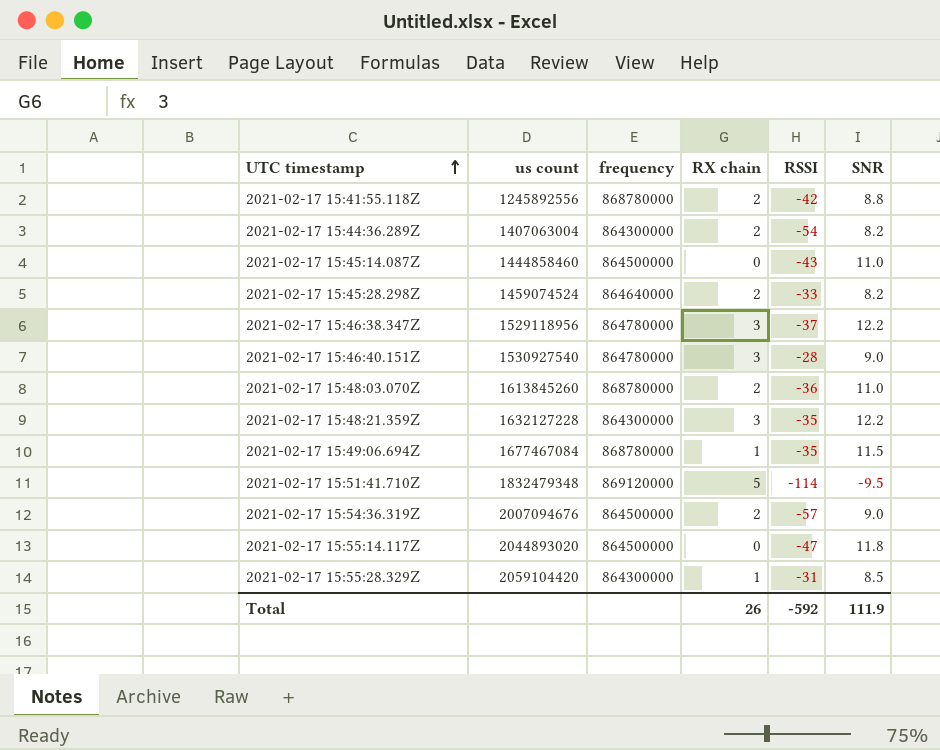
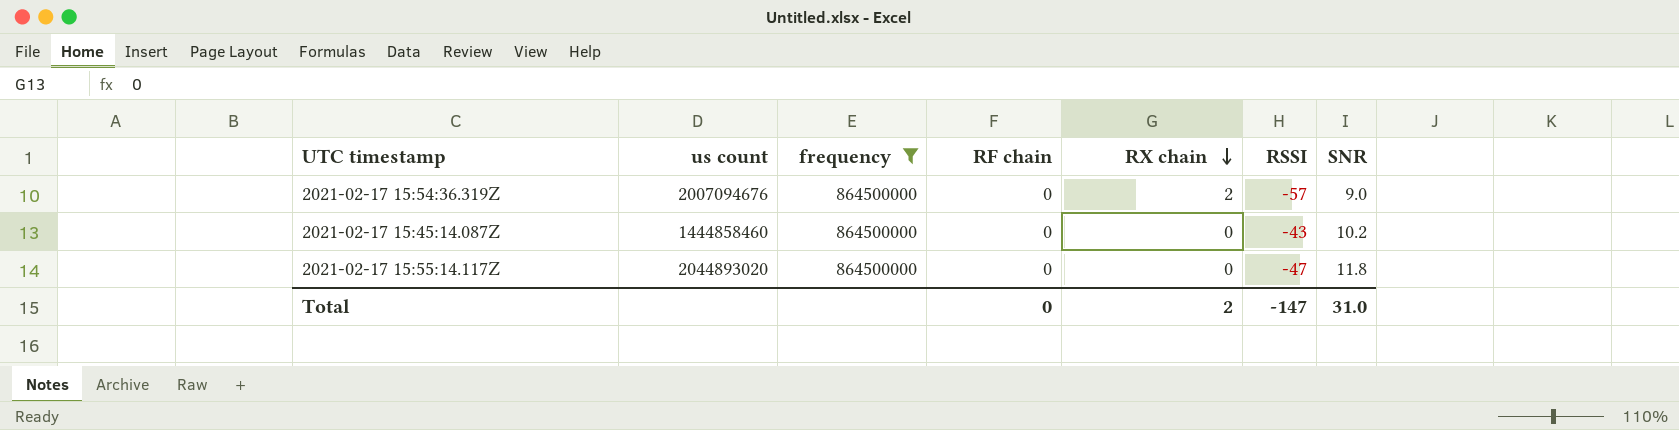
filter: none -> frequency = 864500000
row order: UTC timestamp ascending -> RX chain descending
column RF chain | position: none -> 4
2021-02-17 15:45:14.087Z | SNR: 11.0 -> 10.2
Total | RX chain: 26 -> 2
Total | RSSI: -592 -> -147
Total | SNR: 111.9 -> 31.0

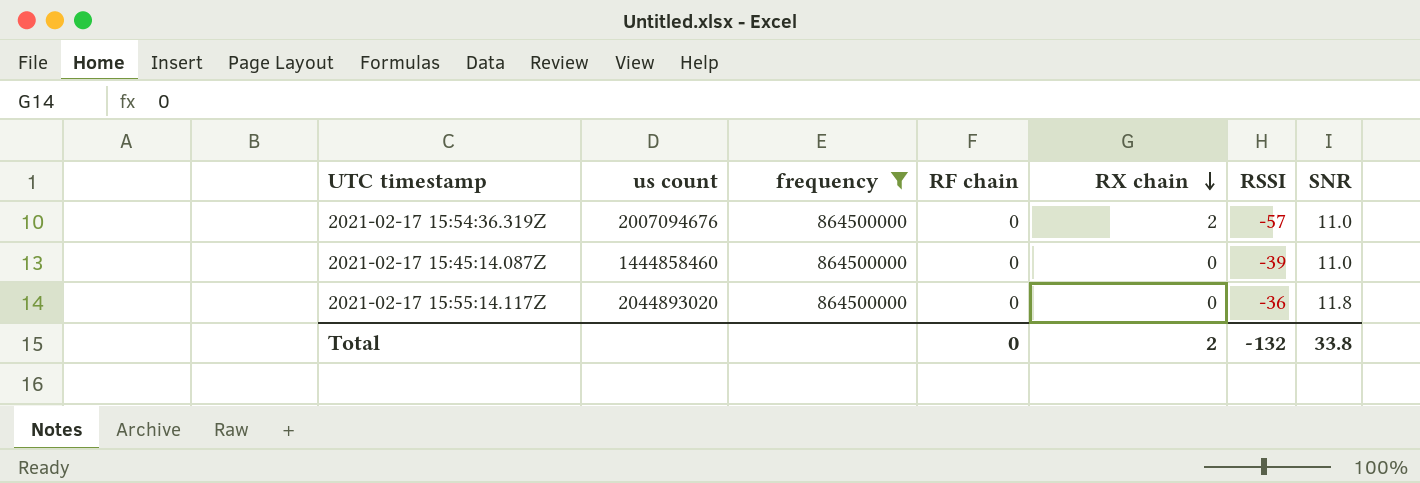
2021-02-17 15:54:36.319Z | SNR: 9.0 -> 11.0
2021-02-17 15:45:14.087Z | RSSI: -43 -> -39
2021-02-17 15:45:14.087Z | SNR: 10.2 -> 11.0
2021-02-17 15:55:14.117Z | RSSI: -47 -> -36
Total | RSSI: -147 -> -132
Total | SNR: 31.0 -> 33.8

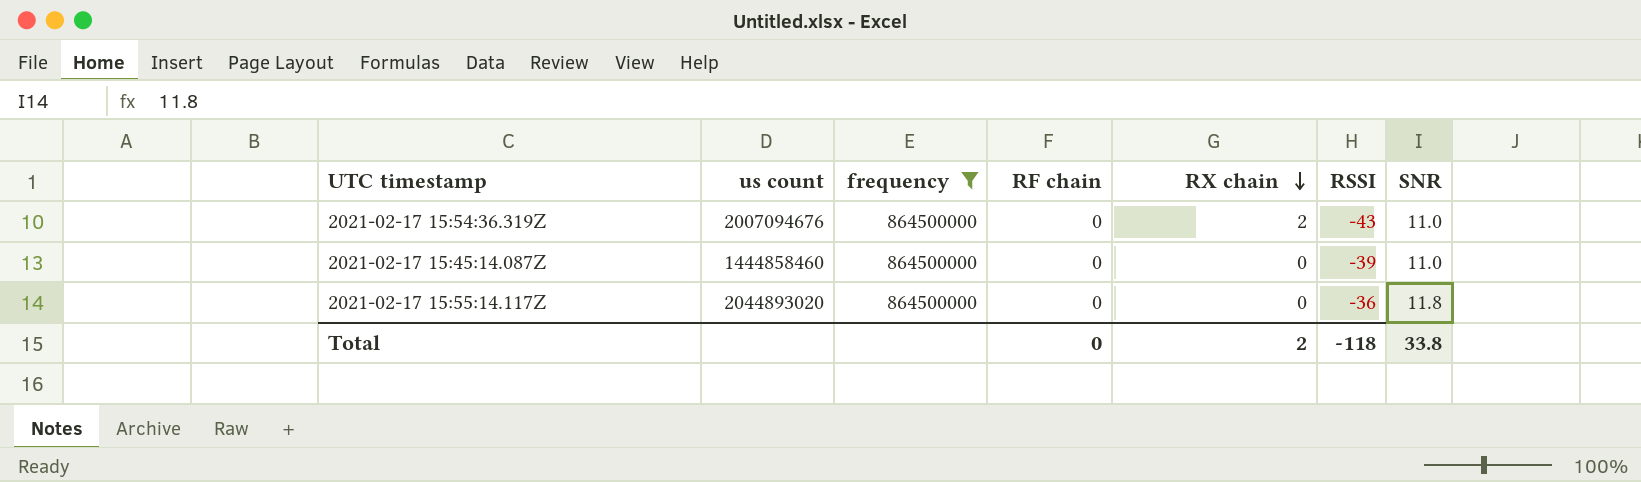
2021-02-17 15:54:36.319Z | RSSI: -57 -> -43
Total | RSSI: -132 -> -118

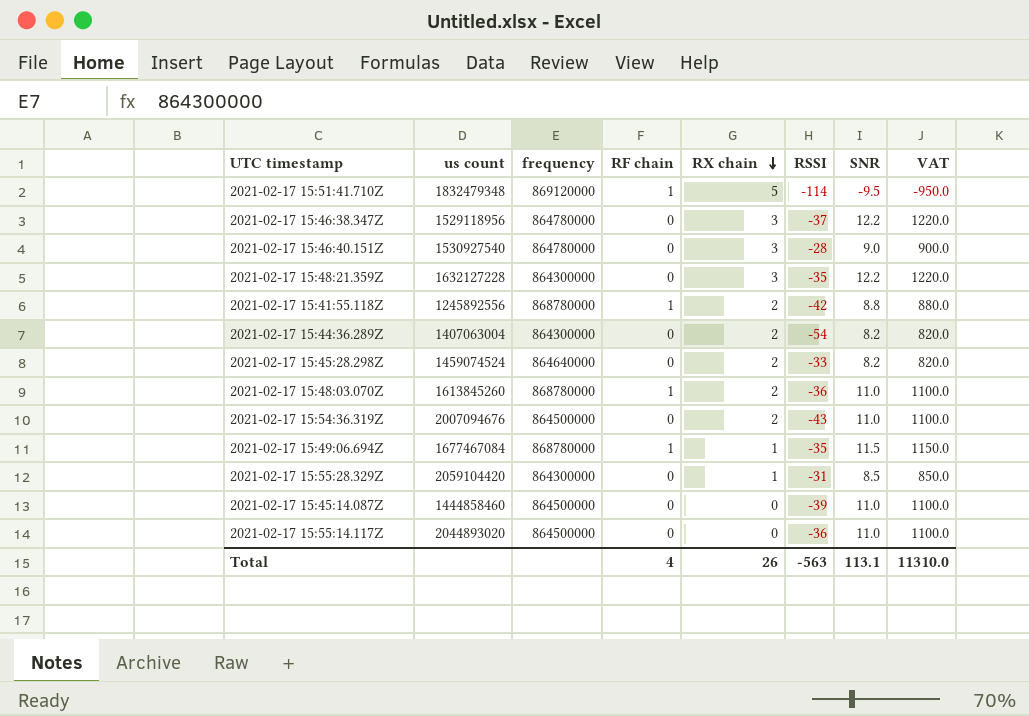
filter: frequency = 864500000 -> none
column VAT | formula: none -> [SNR] * 100
2021-02-17 15:55:14.117Z | SNR: 11.8 -> 11.0
Total | RF chain: 0 -> 4
Total | RX chain: 2 -> 26
Total | RSSI: -118 -> -563
Total | SNR: 33.8 -> 113.1

